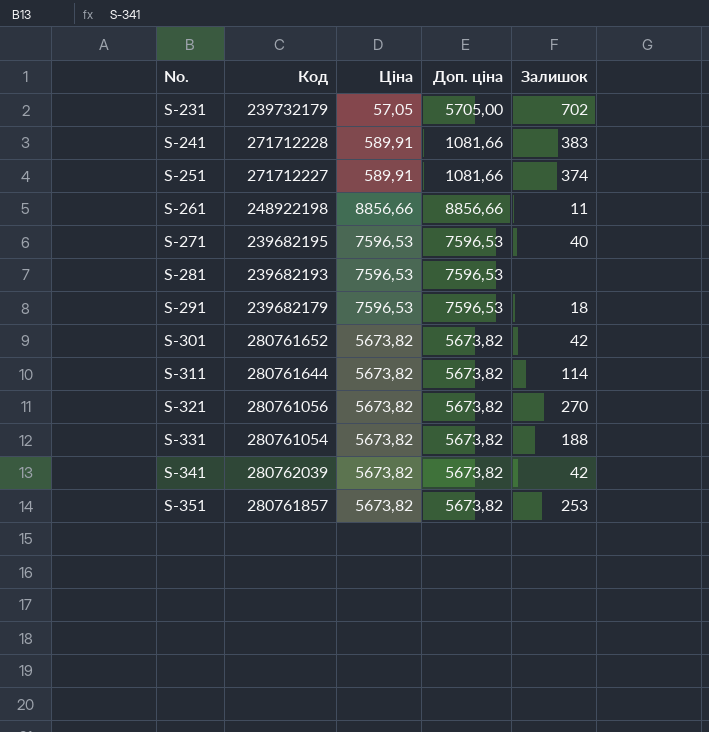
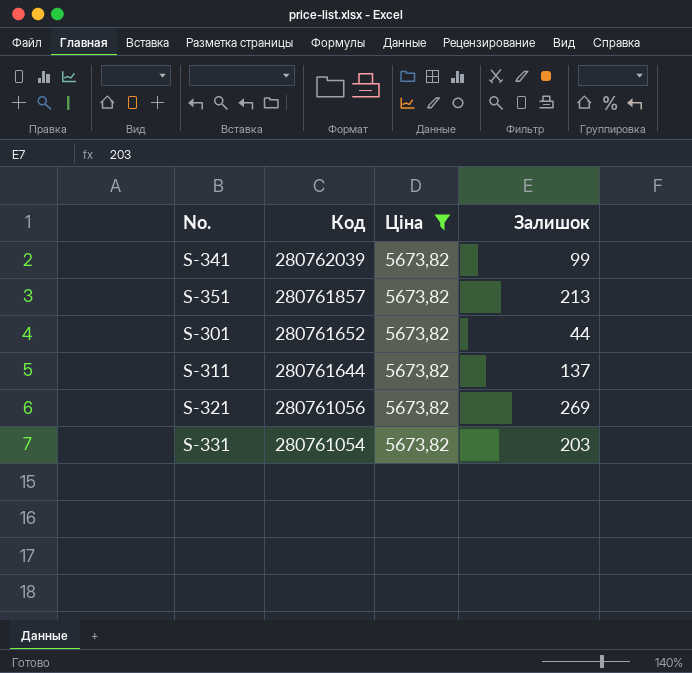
filter: none -> Ціна = 5673,82
row order: No. ascending -> Код descending
column Доп. ціна | position: 4 -> none
S-341 | Залишок: 42 -> 99
S-351 | Залишок: 253 -> 213
S-301 | Залишок: 42 -> 44
S-311 | Залишок: 114 -> 137
S-321 | Залишок: 270 -> 269
S-331 | Залишок: 188 -> 203

